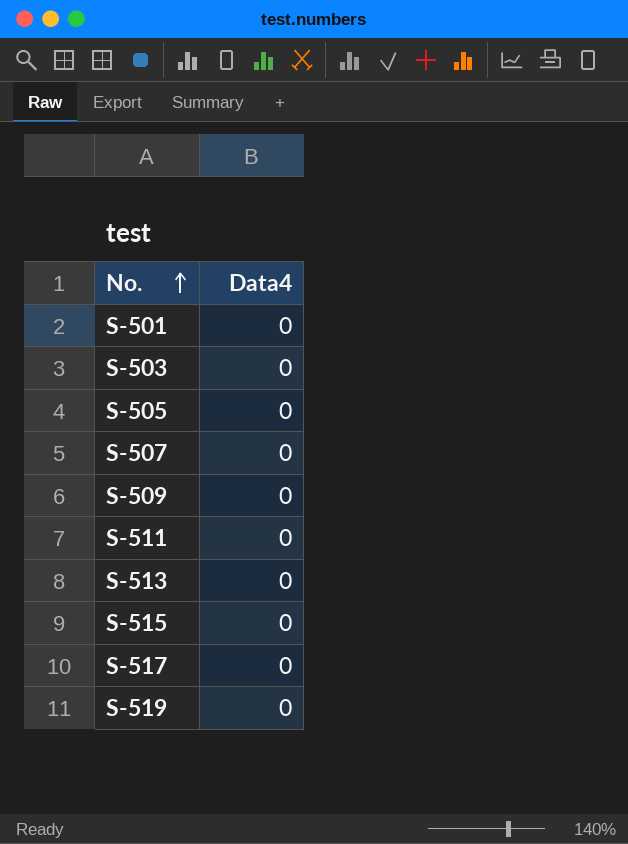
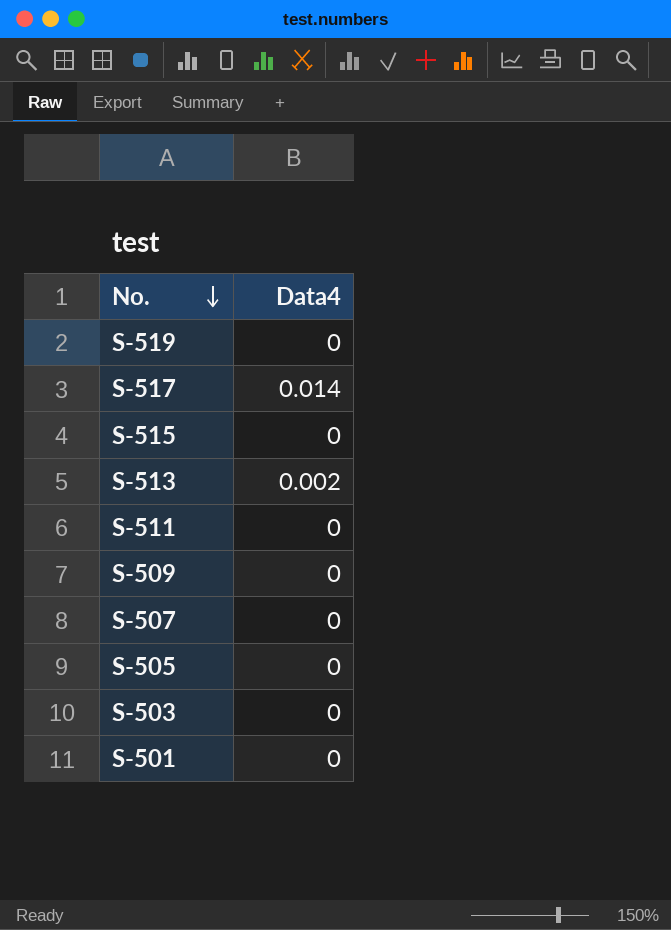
row order: No. ascending -> No. descending
S-517 | Data4: 0 -> 0.014
S-513 | Data4: 0 -> 0.002

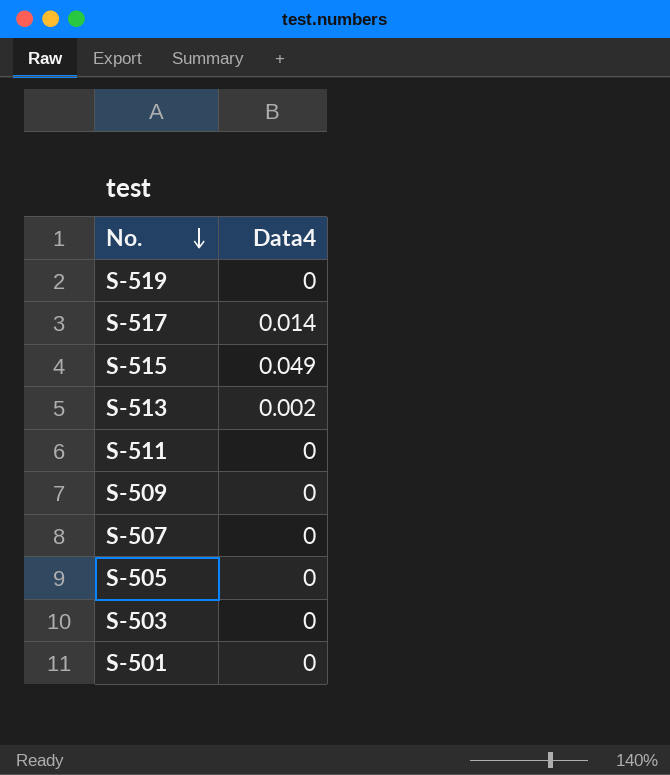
S-515 | Data4: 0 -> 0.049

